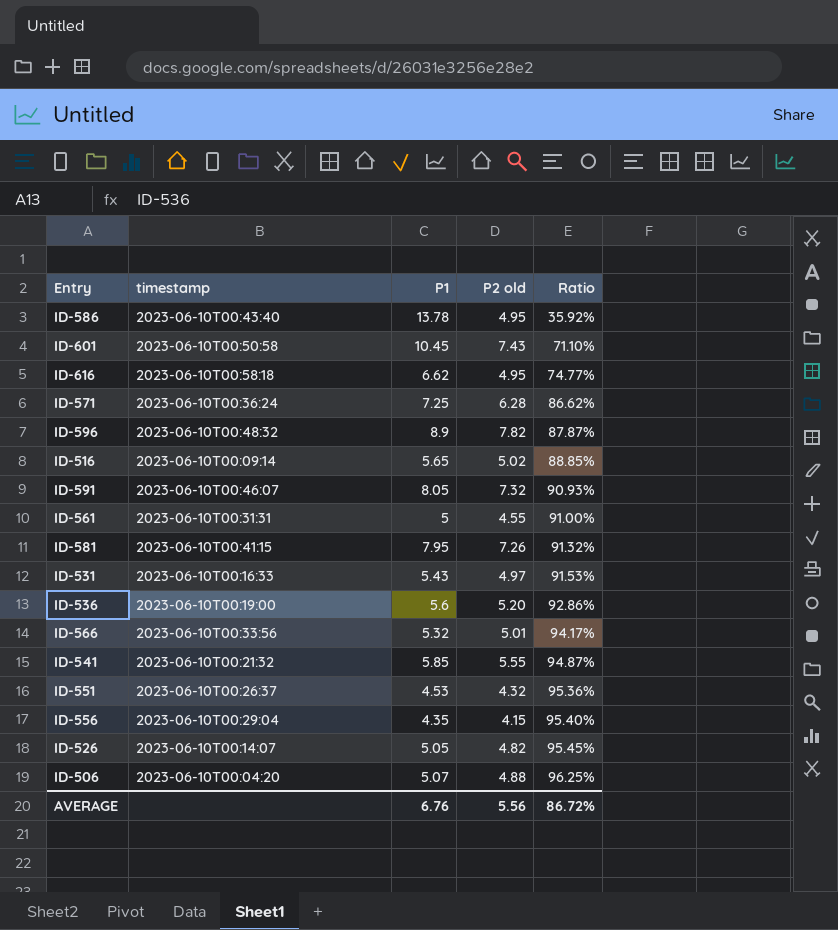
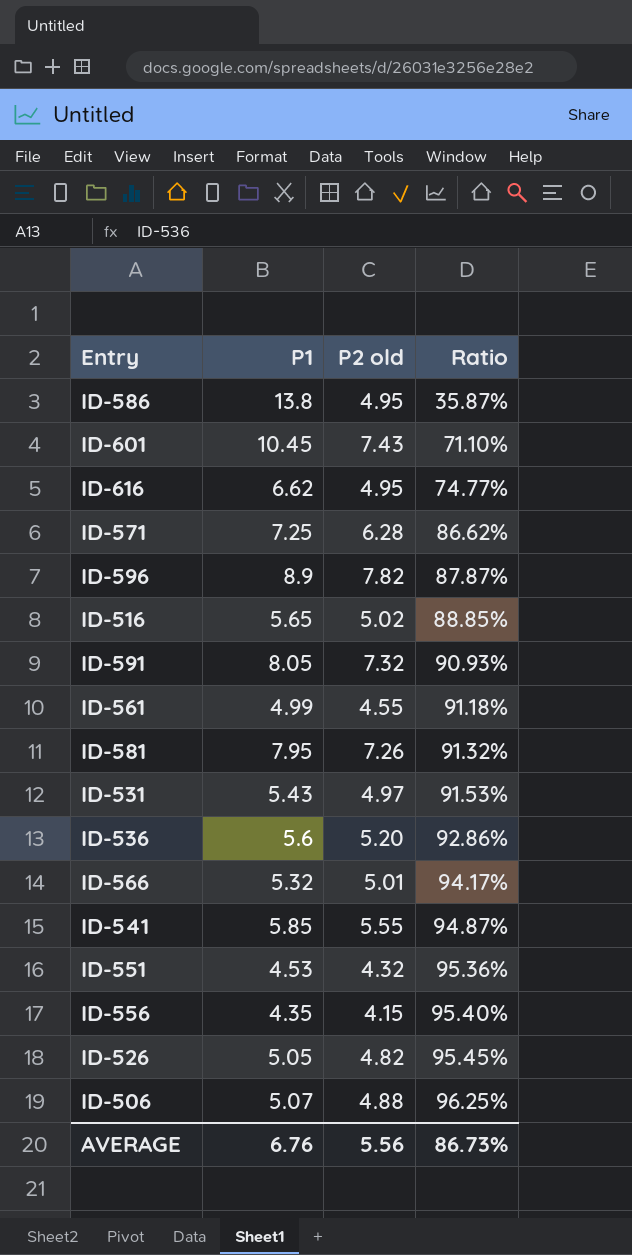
column timestamp | position: 2 -> none
ID-586 | P1: 13.78 -> 13.8
ID-586 | Ratio: 35.92% -> 35.87%
ID-561 | P1: 5 -> 4.99
ID-561 | Ratio: 91.00% -> 91.18%
AVERAGE | Ratio: 86.72% -> 86.73%

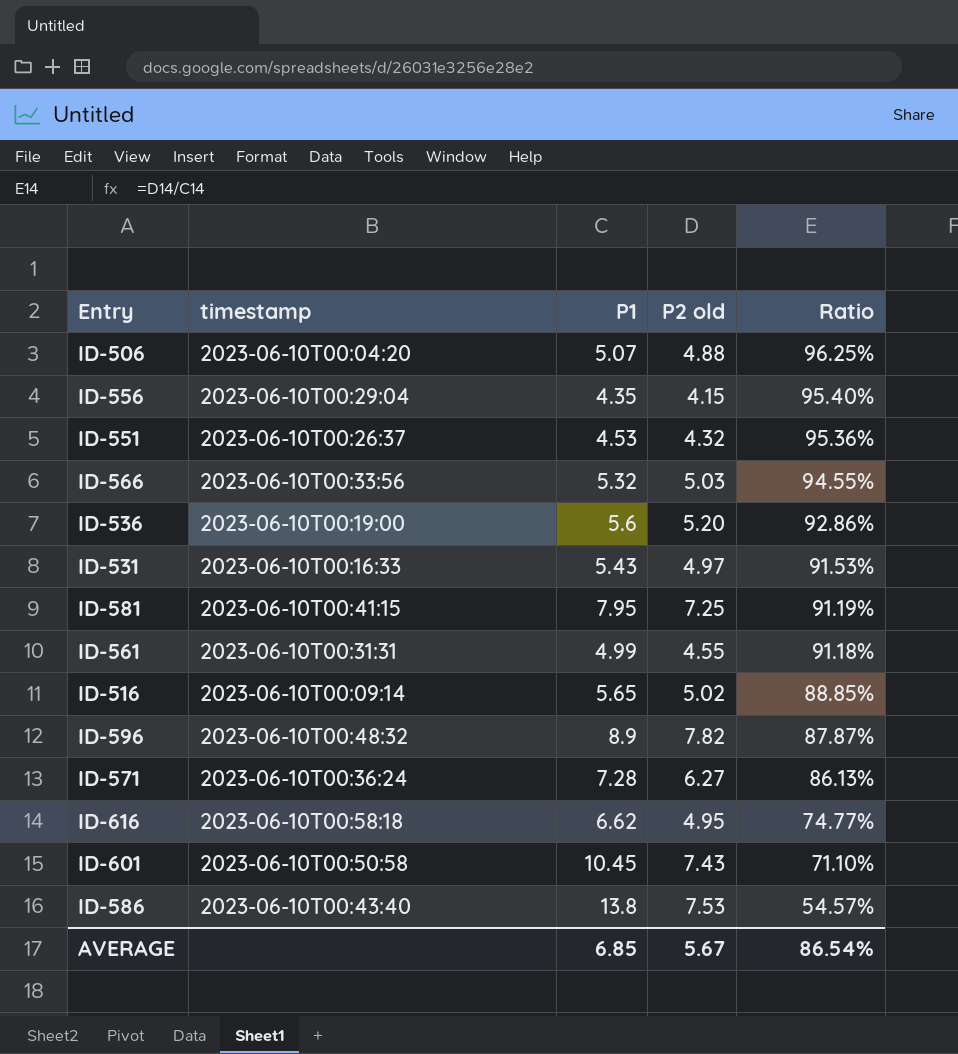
row order: Ratio ascending -> Ratio descending
column timestamp | position: none -> 2
row ID-591: 8.05 | 7.32 | 90.93% -> none
row ID-541: 5.85 | 5.55 | 94.87% -> none
row ID-526: 5.05 | 4.82 | 95.45% -> none
ID-566 | P2 old: 5.01 -> 5.03
ID-566 | Ratio: 94.17% -> 94.55%
ID-581 | P2 old: 7.26 -> 7.25
ID-581 | Ratio: 91.32% -> 91.19%
ID-571 | P1: 7.25 -> 7.28
ID-571 | P2 old: 6.28 -> 6.27
ID-571 | Ratio: 86.62% -> 86.13%
ID-586 | P2 old: 4.95 -> 7.53
ID-586 | Ratio: 35.87% -> 54.57%
AVERAGE | P1: 6.76 -> 6.85
AVERAGE | P2 old: 5.56 -> 5.67
AVERAGE | Ratio: 86.73% -> 86.54%

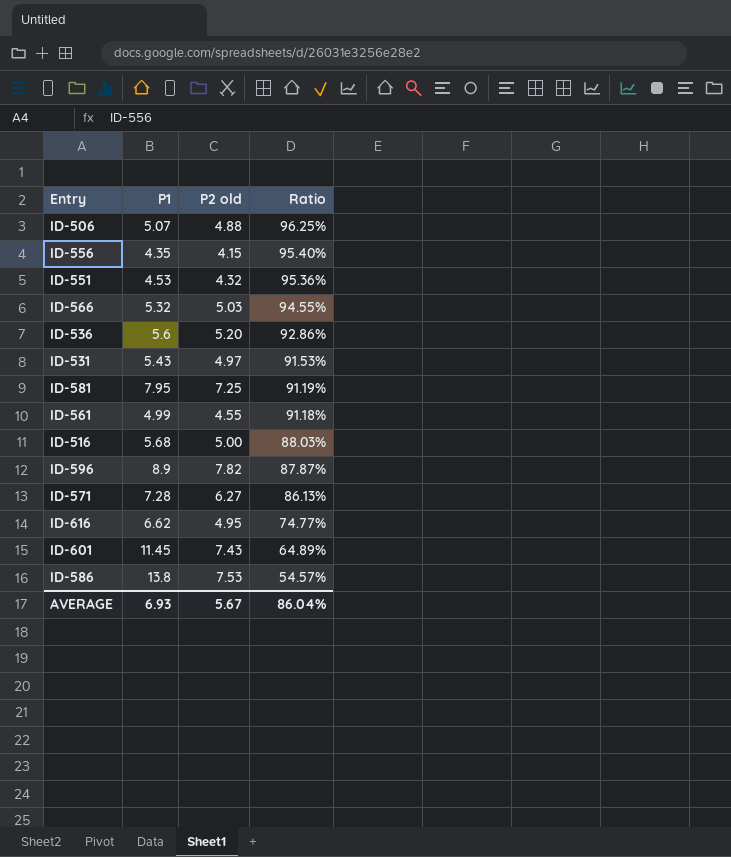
column timestamp | position: 2 -> none
ID-516 | P1: 5.65 -> 5.68
ID-516 | P2 old: 5.02 -> 5.00
ID-516 | Ratio: 88.85% -> 88.03%
ID-601 | P1: 10.45 -> 11.45
ID-601 | Ratio: 71.10% -> 64.89%
AVERAGE | P1: 6.85 -> 6.93
AVERAGE | Ratio: 86.54% -> 86.04%

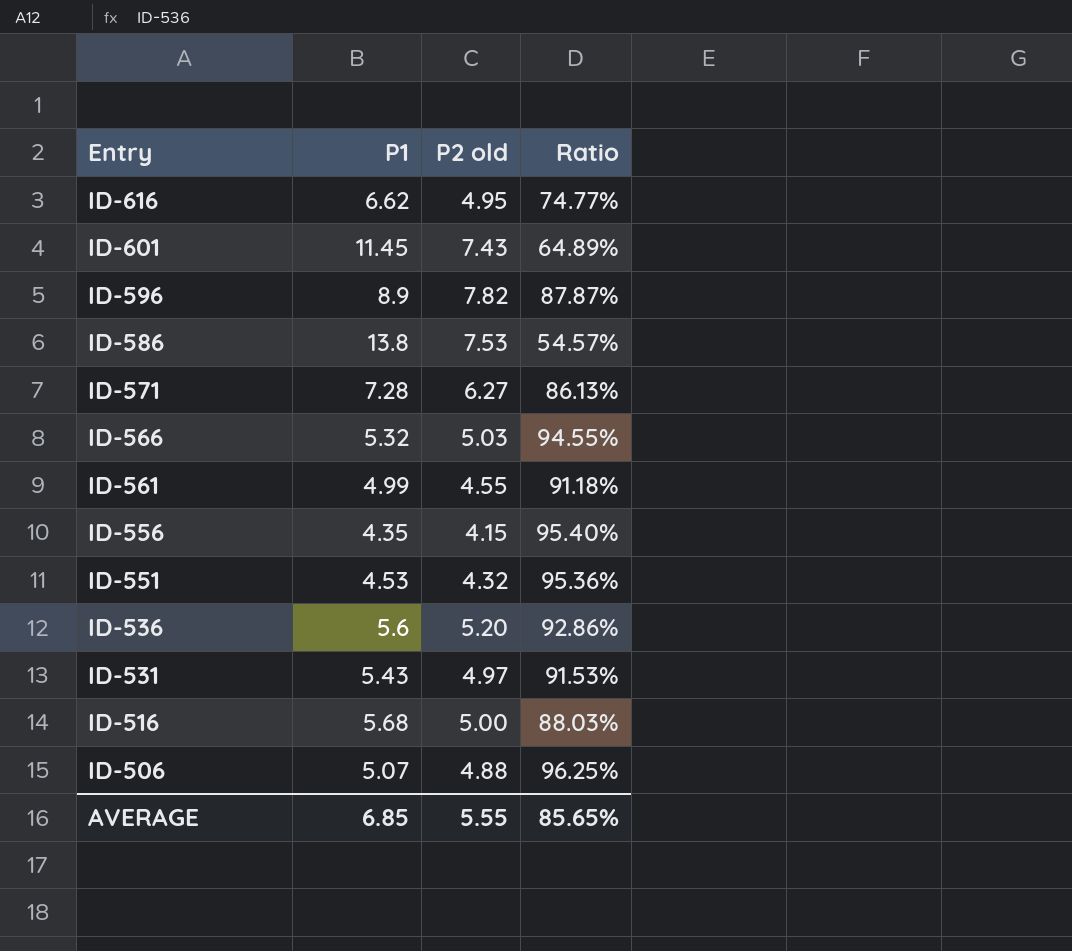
row order: Ratio descending -> Entry descending
row ID-581: 7.95 | 7.25 | 91.19% -> none
AVERAGE | P1: 6.93 -> 6.85
AVERAGE | P2 old: 5.67 -> 5.55
AVERAGE | Ratio: 86.04% -> 85.65%

